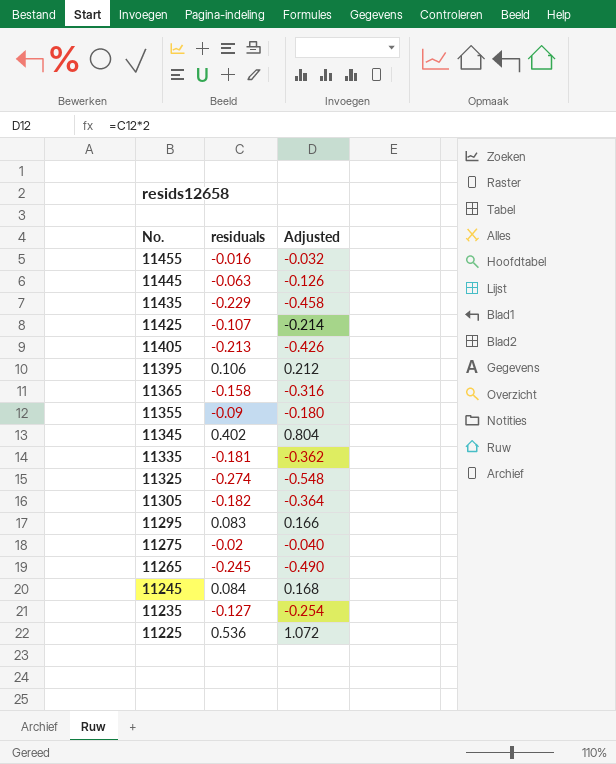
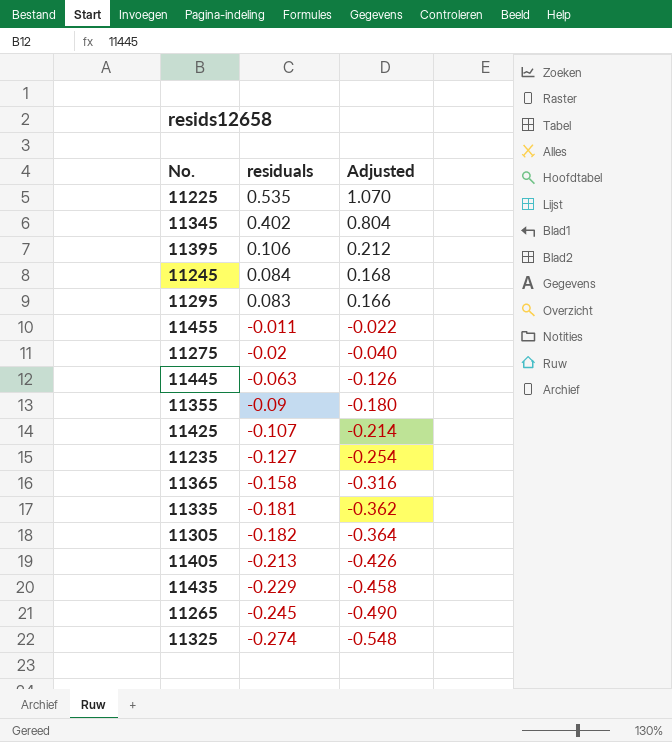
row order: No. descending -> residuals descending
11225 | residuals: 0.536 -> 0.535
11225 | Adjusted: 1.072 -> 1.070
11455 | residuals: -0.016 -> -0.011
11455 | Adjusted: -0.032 -> -0.022

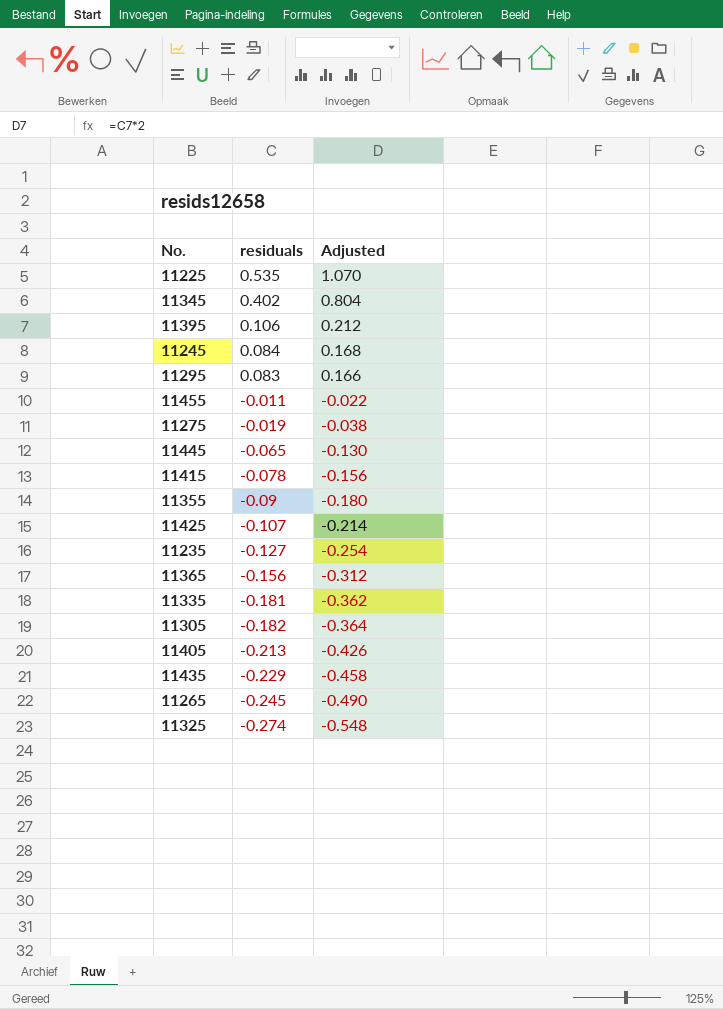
11275 | residuals: -0.02 -> -0.019
11275 | Adjusted: -0.040 -> -0.038
11445 | residuals: -0.063 -> -0.065
11445 | Adjusted: -0.126 -> -0.130
row 11415: none -> -0.078 | -0.156
11365 | residuals: -0.158 -> -0.156
11365 | Adjusted: -0.316 -> -0.312

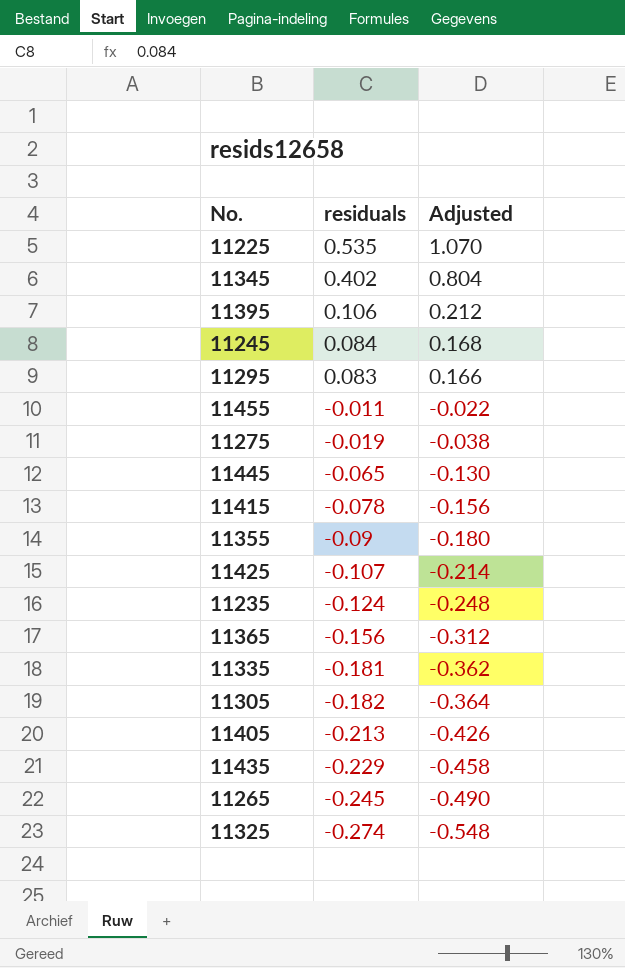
11235 | residuals: -0.127 -> -0.124
11235 | Adjusted: -0.254 -> -0.248

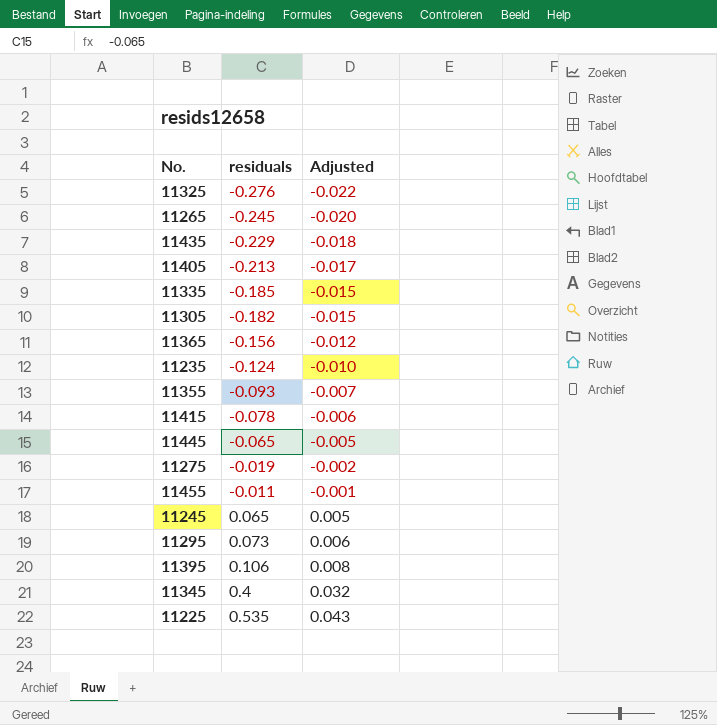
row order: residuals descending -> residuals ascending
column Adjusted | formula: [residuals] * 2 -> [residuals] * 0.08
row 11425: -0.107 | -0.214 -> none
11325 | residuals: -0.274 -> -0.276
11335 | residuals: -0.181 -> -0.185
11355 | residuals: -0.09 -> -0.093
11245 | residuals: 0.084 -> 0.065
11295 | residuals: 0.083 -> 0.073
11345 | residuals: 0.402 -> 0.4

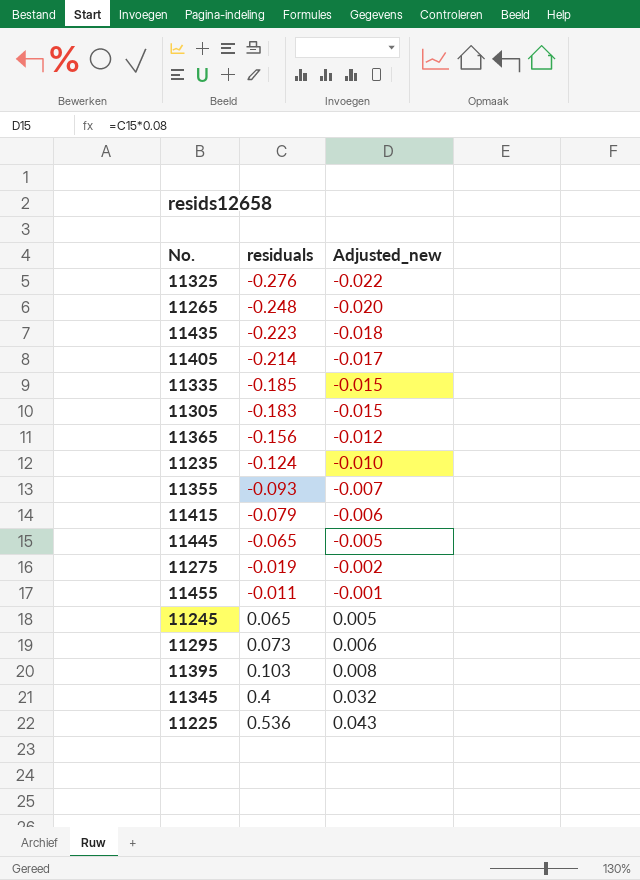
column name: Adjusted -> Adjusted_new
11265 | residuals: -0.245 -> -0.248
11435 | residuals: -0.229 -> -0.223
11405 | residuals: -0.213 -> -0.214
11305 | residuals: -0.182 -> -0.183
11415 | residuals: -0.078 -> -0.079
11395 | residuals: 0.106 -> 0.103
11225 | residuals: 0.535 -> 0.536

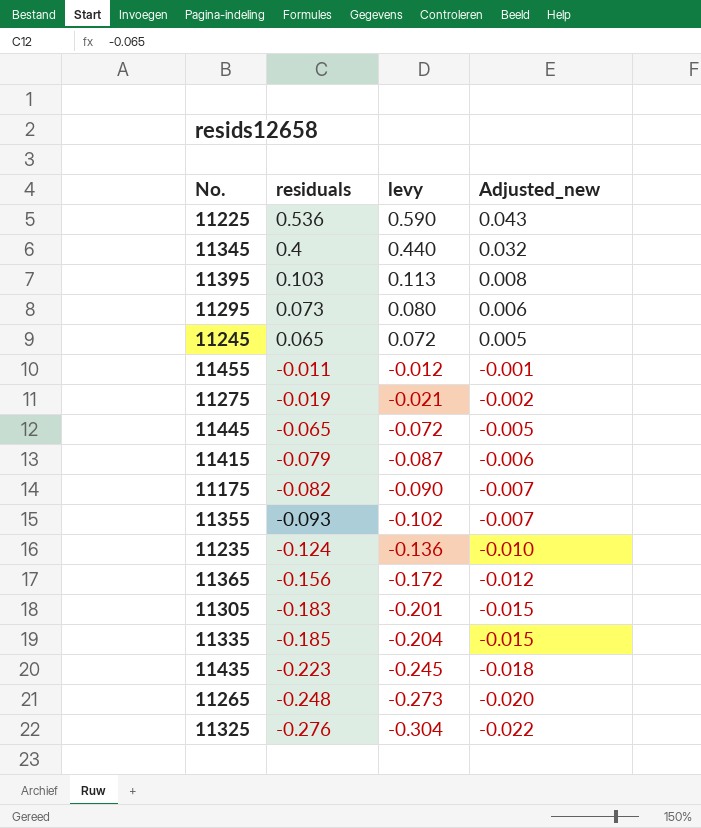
row order: residuals ascending -> residuals descending
column levy | formula: none -> [residuals] * 1.1
row 11405: -0.214 | -0.017 -> none
row 11175: none -> -0.082 | -0.090 | -0.007

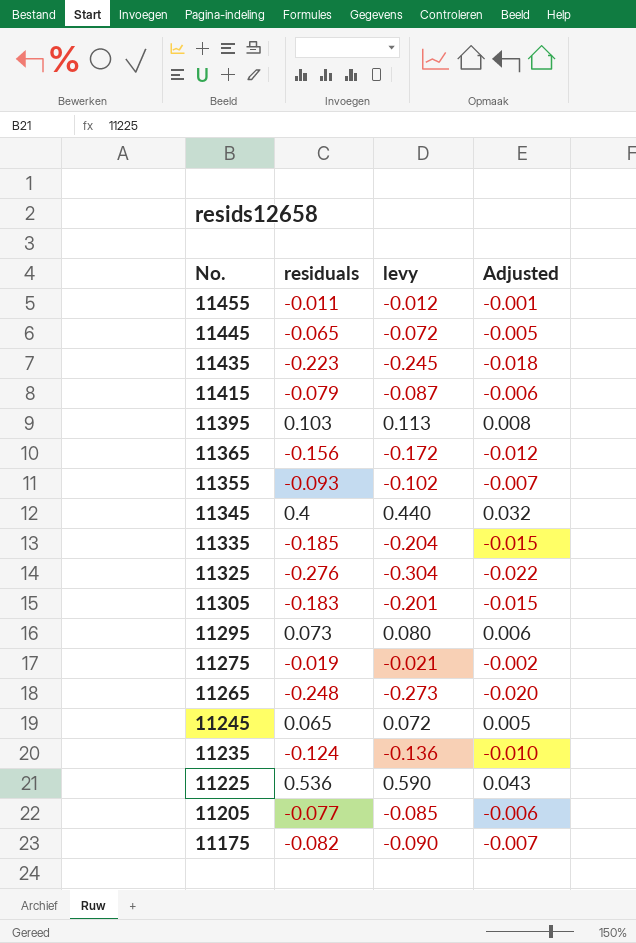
row order: residuals descending -> No. descending
column name: Adjusted_new -> Adjusted
row 11205: none -> -0.077 | -0.085 | -0.006

